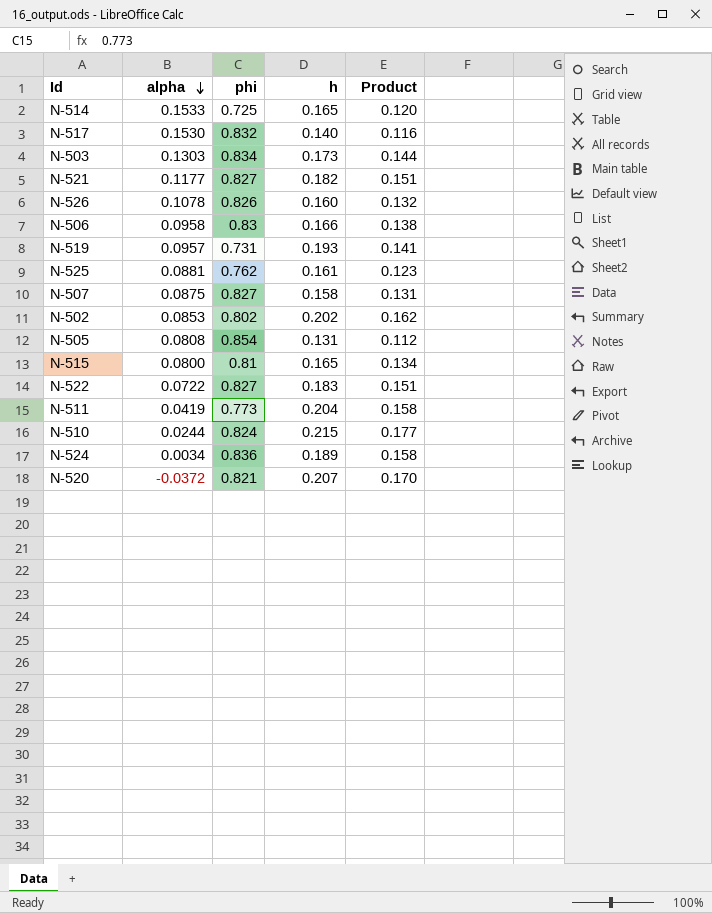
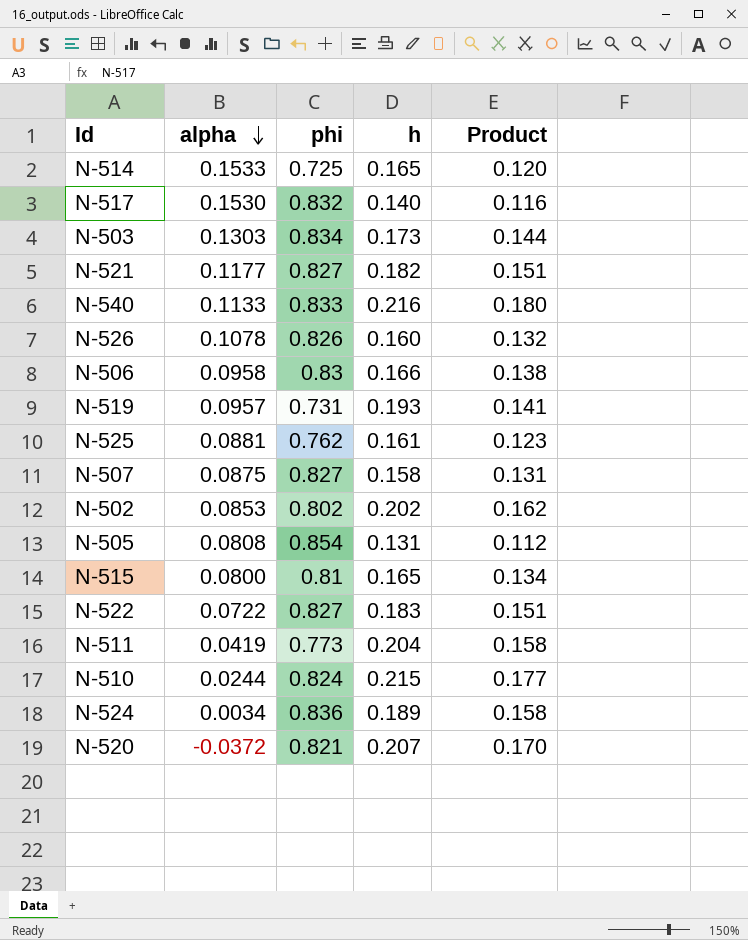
row N-540: none -> 0.1133 | 0.833 | 0.216 | 0.180

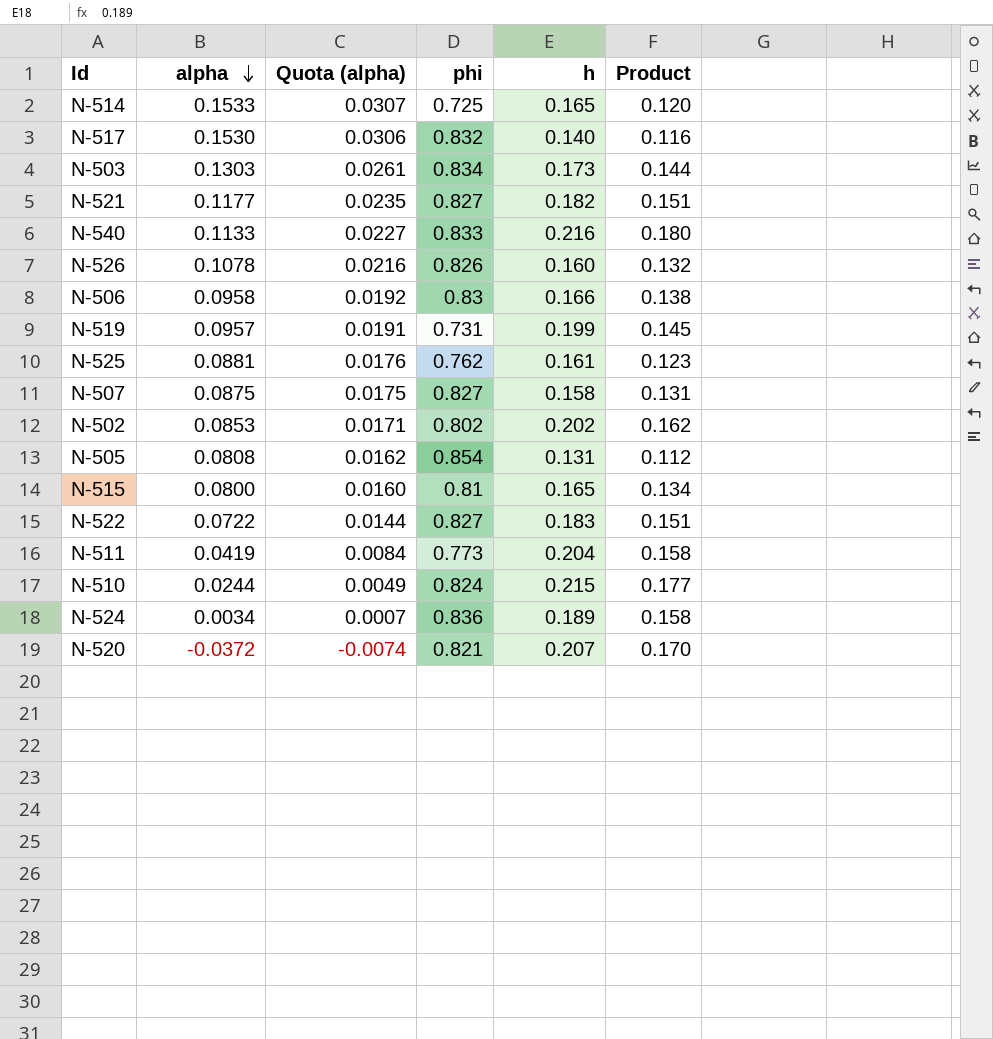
column Quota (alpha) | formula: none -> [alpha] * 0.2
N-519 | h: 0.193 -> 0.199
N-519 | Product: 0.141 -> 0.145

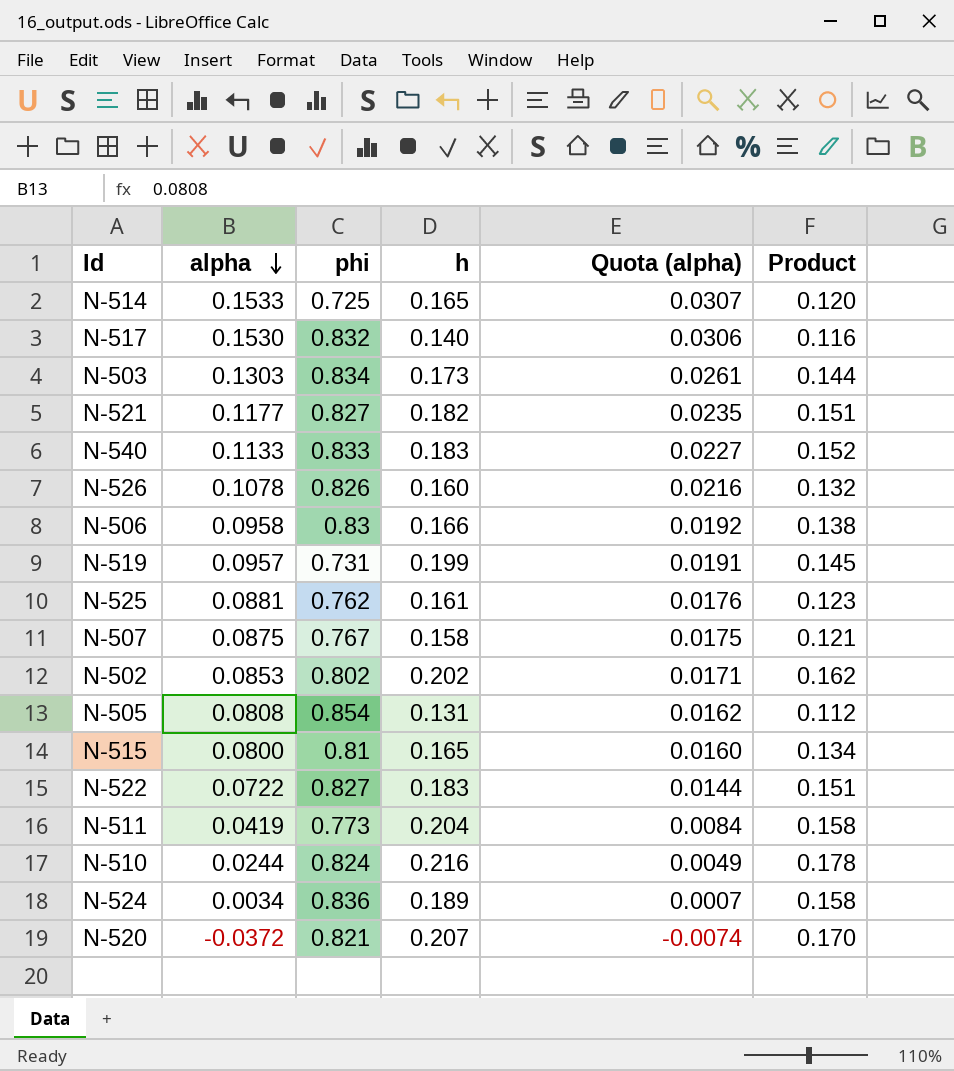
column Quota (alpha) | position: 3 -> 5
N-540 | h: 0.216 -> 0.183
N-540 | Product: 0.180 -> 0.152
N-507 | phi: 0.827 -> 0.767
N-507 | Product: 0.131 -> 0.121
N-510 | h: 0.215 -> 0.216
N-510 | Product: 0.177 -> 0.178

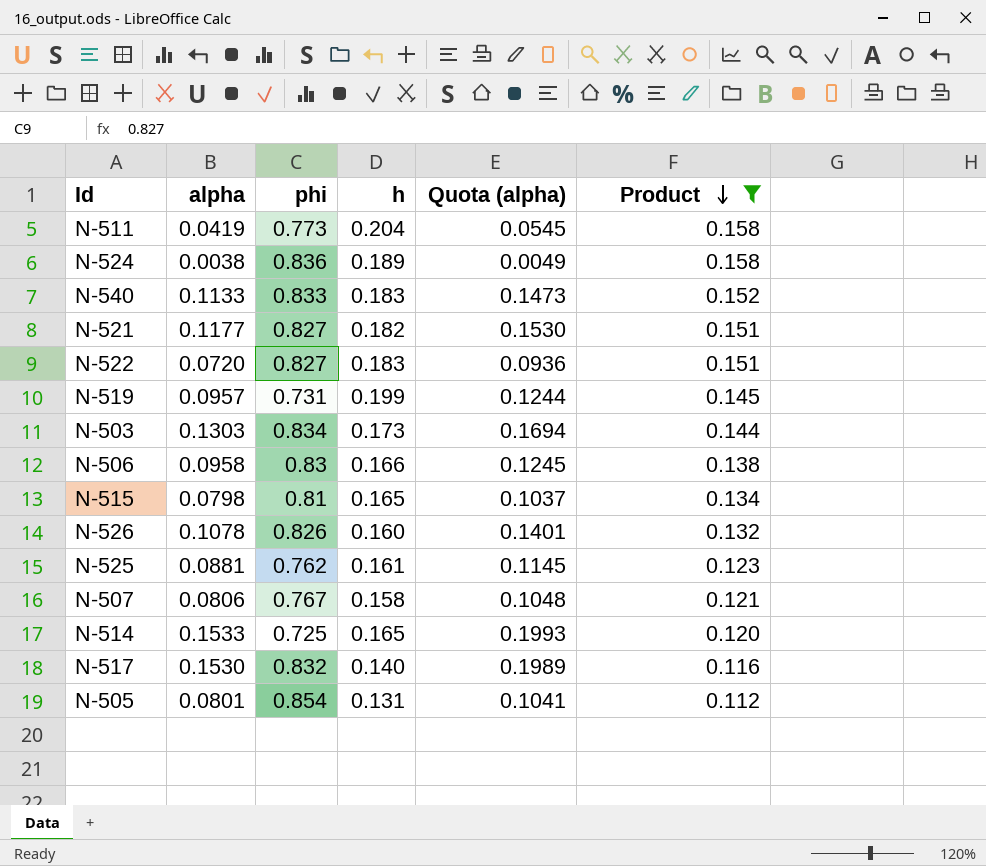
filter: none -> Product <= 0.158
row order: alpha descending -> Product descending
column Quota (alpha) | formula: [alpha] * 0.2 -> [alpha] * 1.3
N-524 | alpha: 0.0034 -> 0.0038
N-522 | alpha: 0.0722 -> 0.0720
N-515 | alpha: 0.0800 -> 0.0798
N-507 | alpha: 0.0875 -> 0.0806
N-505 | alpha: 0.0808 -> 0.0801

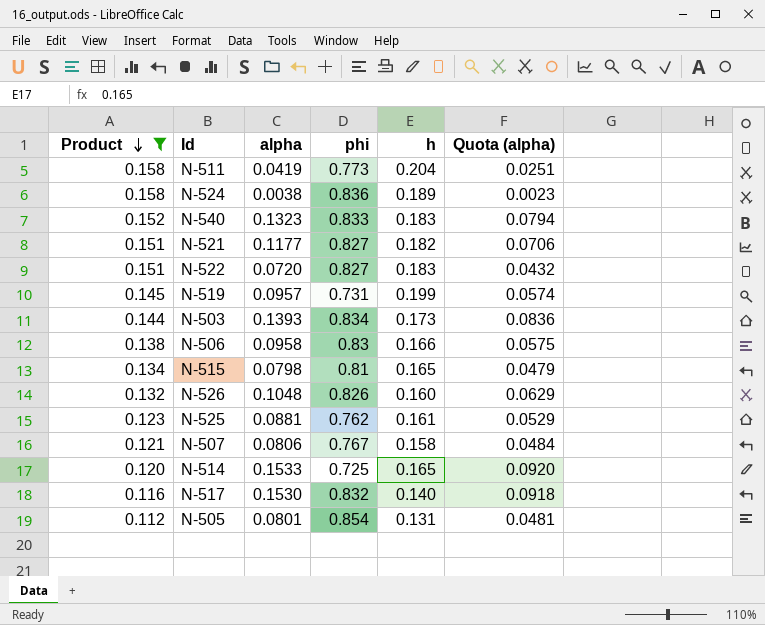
column Product | position: 6 -> 1
column Quota (alpha) | formula: [alpha] * 1.3 -> [alpha] * 0.6
N-540 | alpha: 0.1133 -> 0.1323
N-503 | alpha: 0.1303 -> 0.1393
N-526 | alpha: 0.1078 -> 0.1048

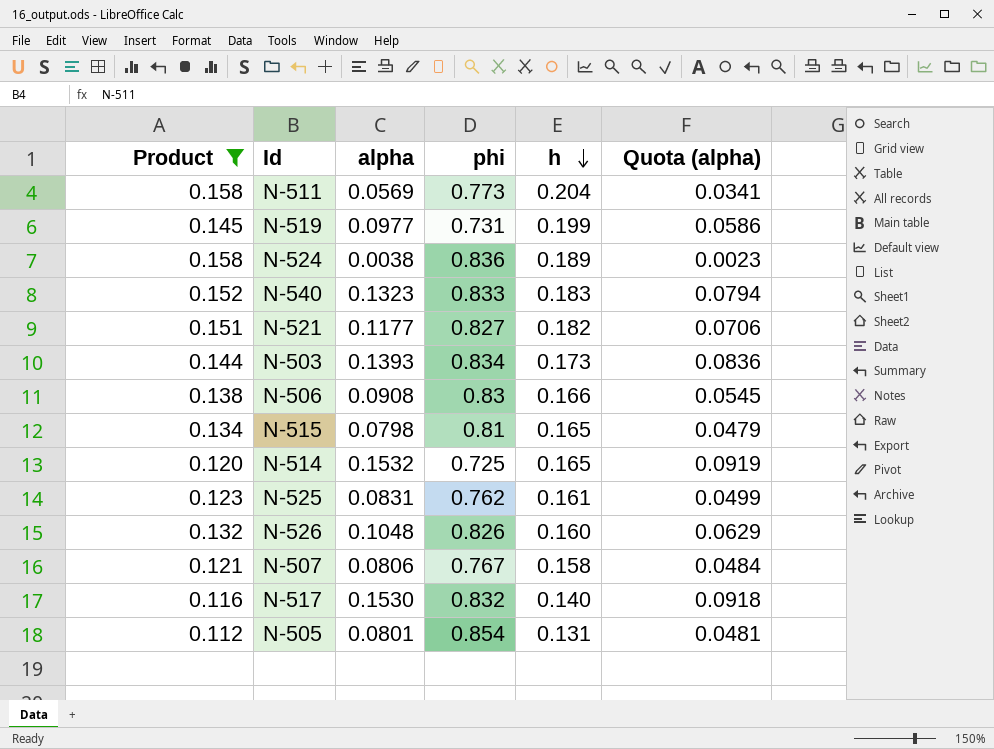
row order: Product descending -> h descending
row N-522: 0.151 | 0.0720 | 0.827 | 0.183 | 0.0432 -> none
N-511 | alpha: 0.0419 -> 0.0569
N-511 | Quota (alpha): 0.0251 -> 0.0341
N-519 | alpha: 0.0957 -> 0.0977
N-519 | Quota (alpha): 0.0574 -> 0.0586
N-506 | alpha: 0.0958 -> 0.0908
N-506 | Quota (alpha): 0.0575 -> 0.0545
N-514 | alpha: 0.1533 -> 0.1532
N-514 | Quota (alpha): 0.0920 -> 0.0919
N-525 | alpha: 0.0881 -> 0.0831
N-525 | Quota (alpha): 0.0529 -> 0.0499

